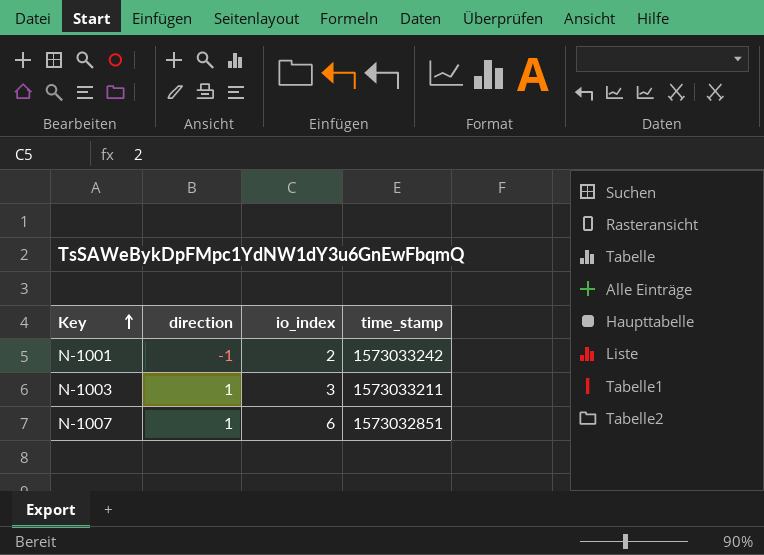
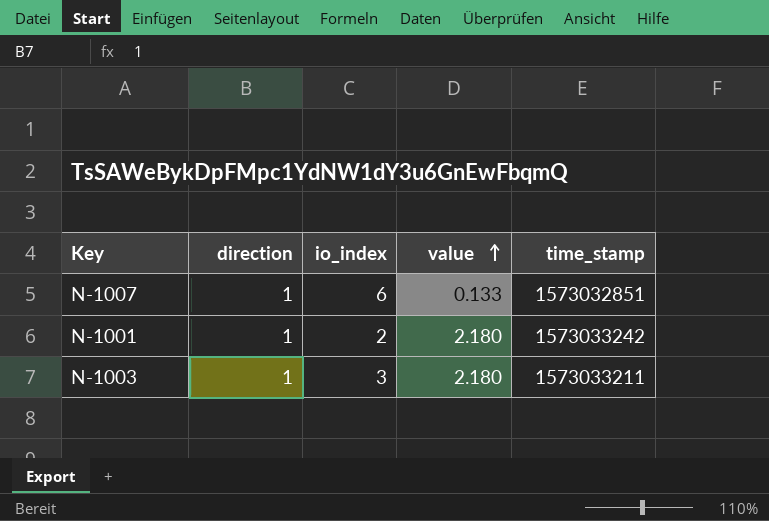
row order: Key ascending -> value ascending
column value | position: none -> 4
N-1001 | direction: -1 -> 1

